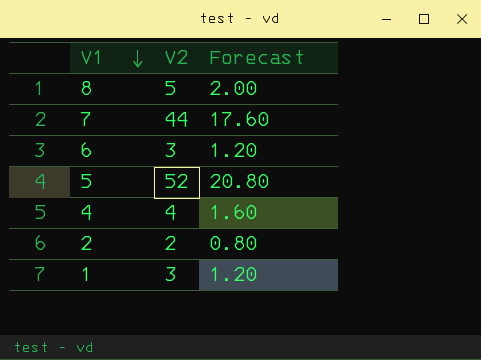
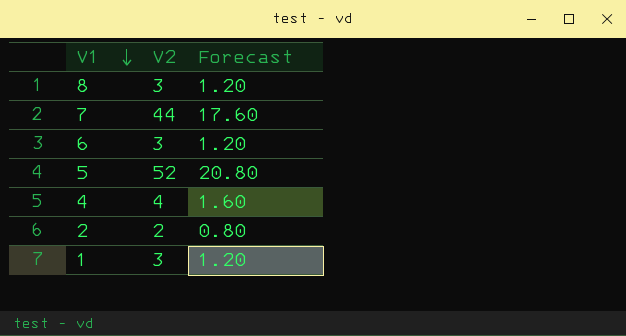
8 | V2: 5 -> 3
8 | Forecast: 2.00 -> 1.20

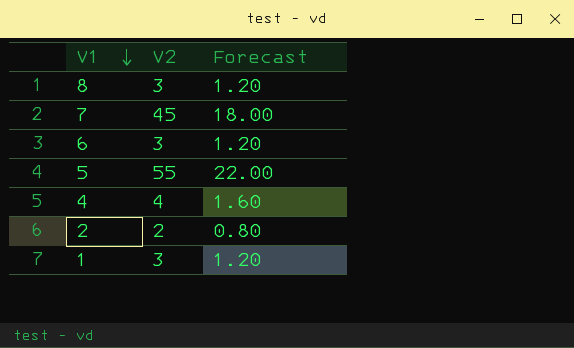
7 | V2: 44 -> 45
7 | Forecast: 17.60 -> 18.00
5 | V2: 52 -> 55
5 | Forecast: 20.80 -> 22.00

